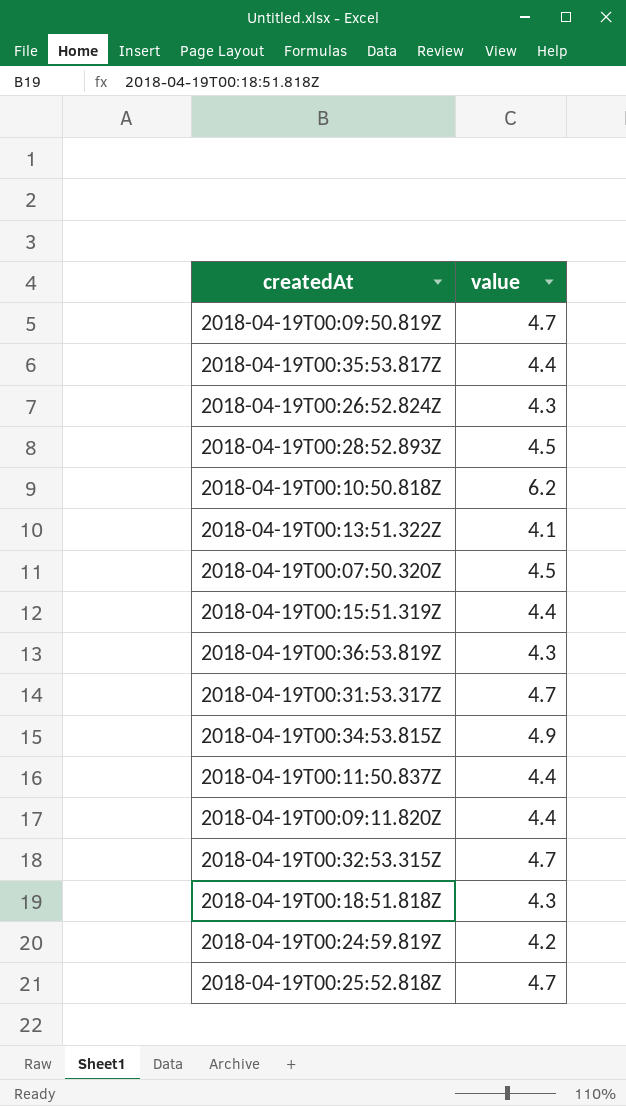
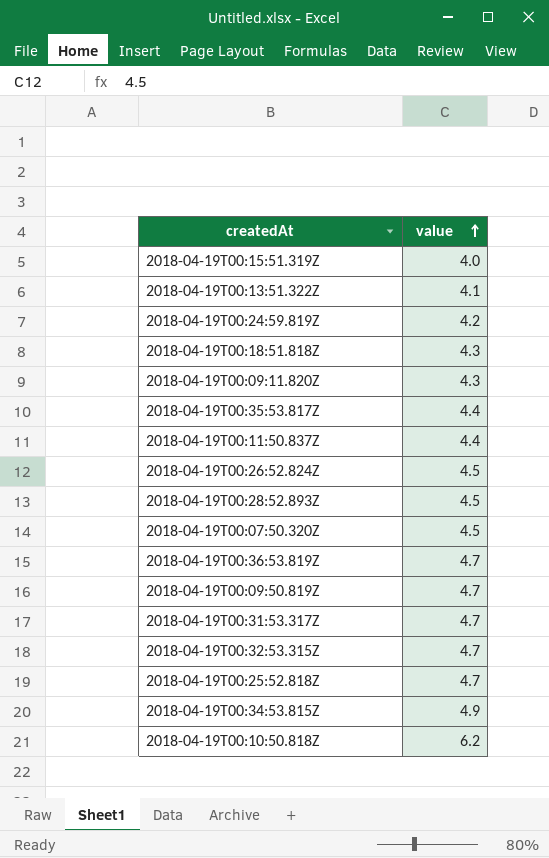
row order: none -> value ascending
2018-04-19T00:15:51.319Z | value: 4.4 -> 4.0
2018-04-19T00:09:11.820Z | value: 4.4 -> 4.3
2018-04-19T00:26:52.824Z | value: 4.3 -> 4.5
2018-04-19T00:36:53.819Z | value: 4.3 -> 4.7

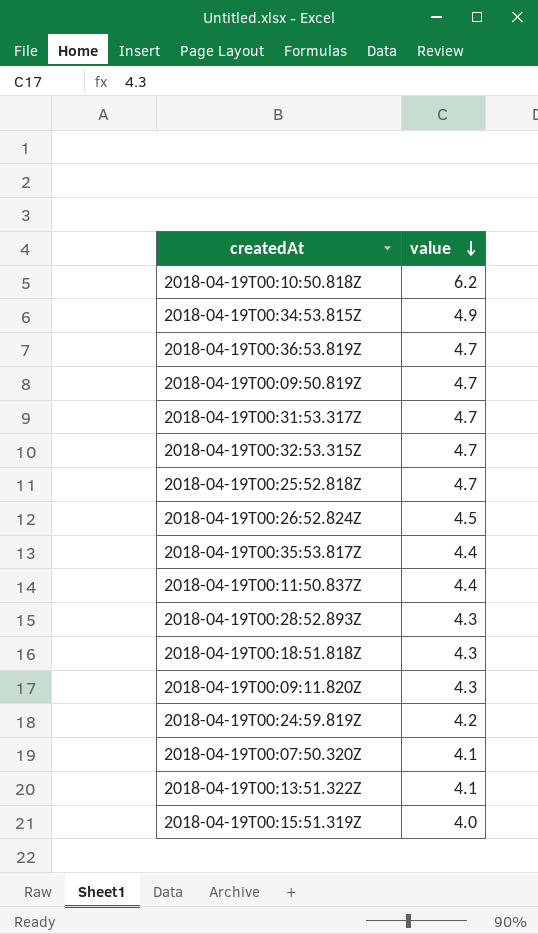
row order: value ascending -> value descending
2018-04-19T00:28:52.893Z | value: 4.5 -> 4.3
2018-04-19T00:07:50.320Z | value: 4.5 -> 4.1

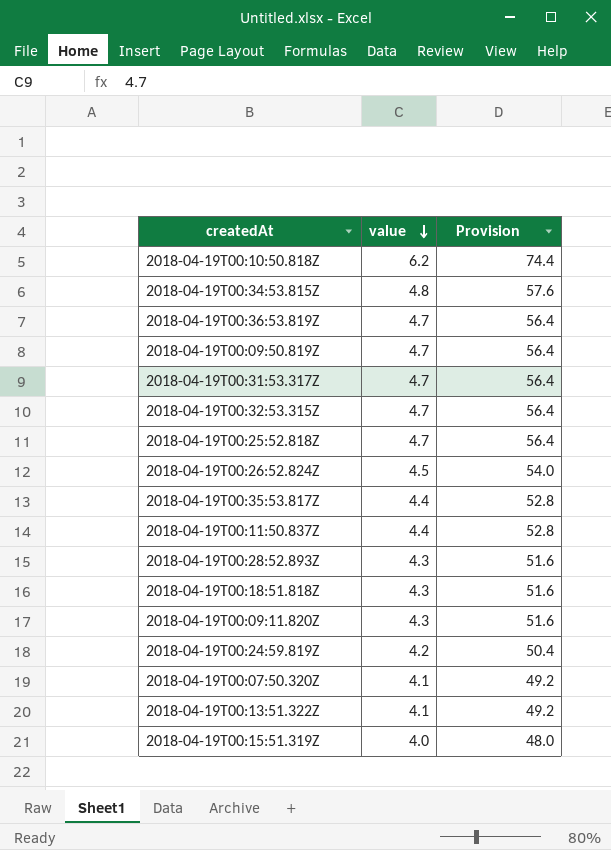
column Provision | formula: none -> [value] * 12
2018-04-19T00:34:53.815Z | value: 4.9 -> 4.8

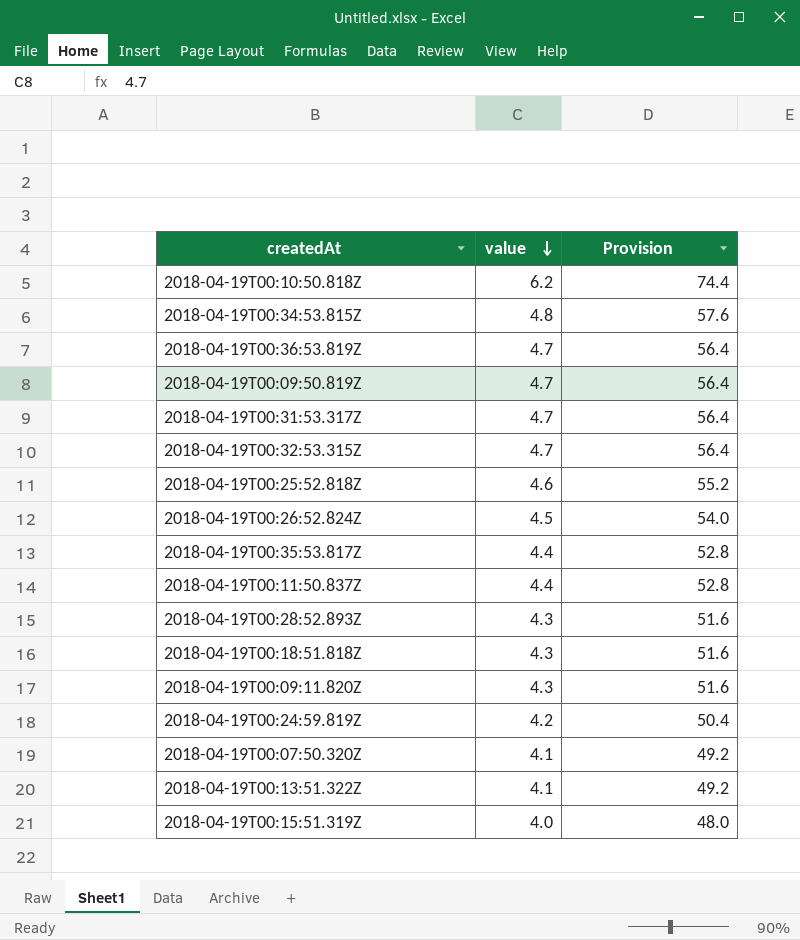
2018-04-19T00:25:52.818Z | value: 4.7 -> 4.6
2018-04-19T00:25:52.818Z | Provision: 56.4 -> 55.2

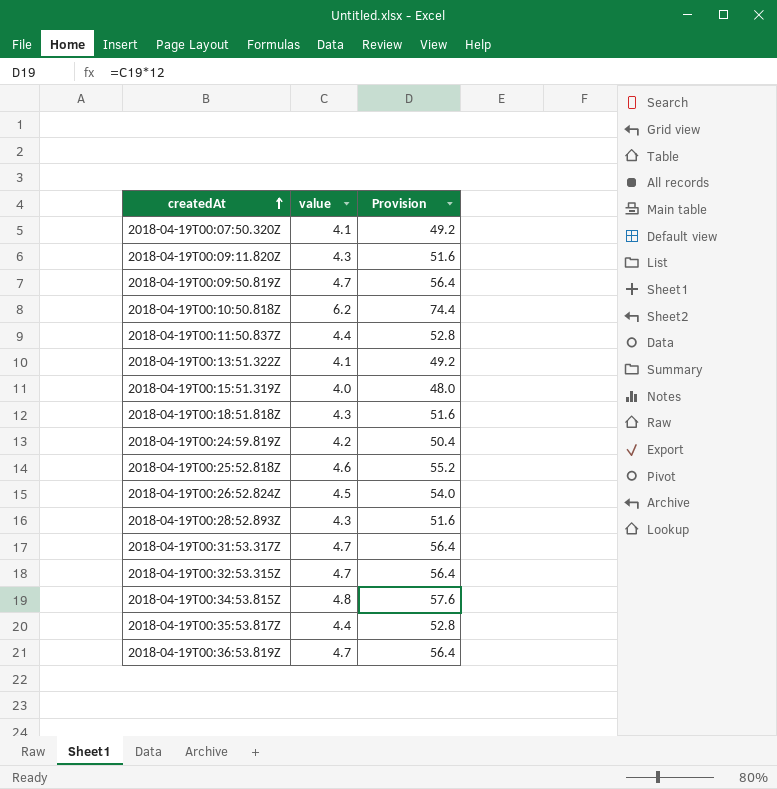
row order: value descending -> createdAt ascending

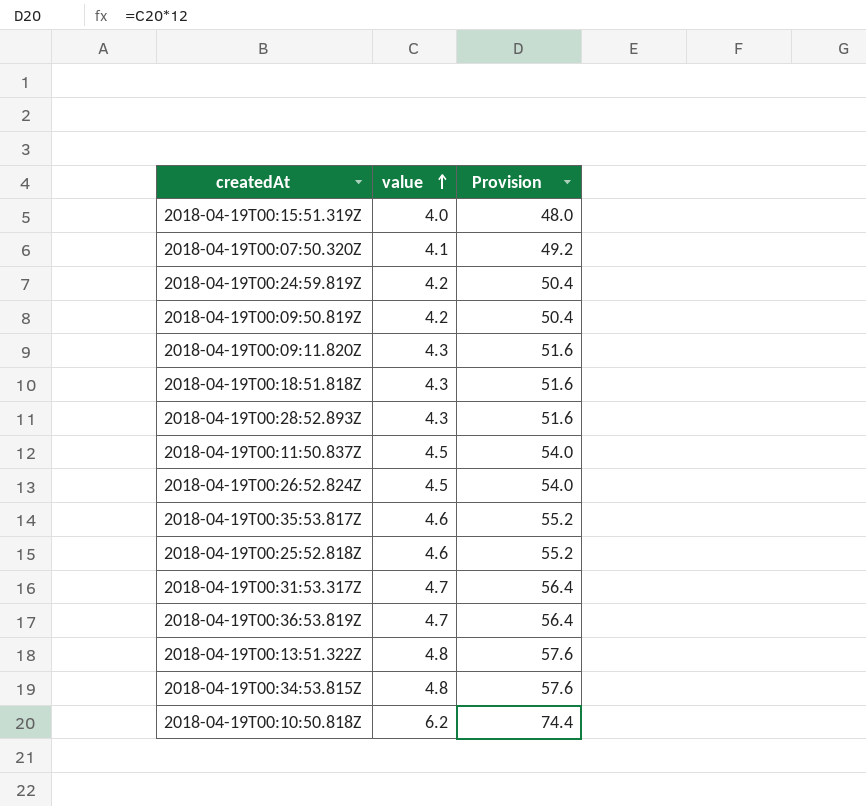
row order: createdAt ascending -> value ascending
row 2018-04-19T00:32:53.315Z: 4.7 | 56.4 -> none
2018-04-19T00:09:50.819Z | value: 4.7 -> 4.2
2018-04-19T00:09:50.819Z | Provision: 56.4 -> 50.4
2018-04-19T00:11:50.837Z | value: 4.4 -> 4.5
2018-04-19T00:11:50.837Z | Provision: 52.8 -> 54.0
2018-04-19T00:35:53.817Z | value: 4.4 -> 4.6
2018-04-19T00:35:53.817Z | Provision: 52.8 -> 55.2
2018-04-19T00:13:51.322Z | value: 4.1 -> 4.8
2018-04-19T00:13:51.322Z | Provision: 49.2 -> 57.6

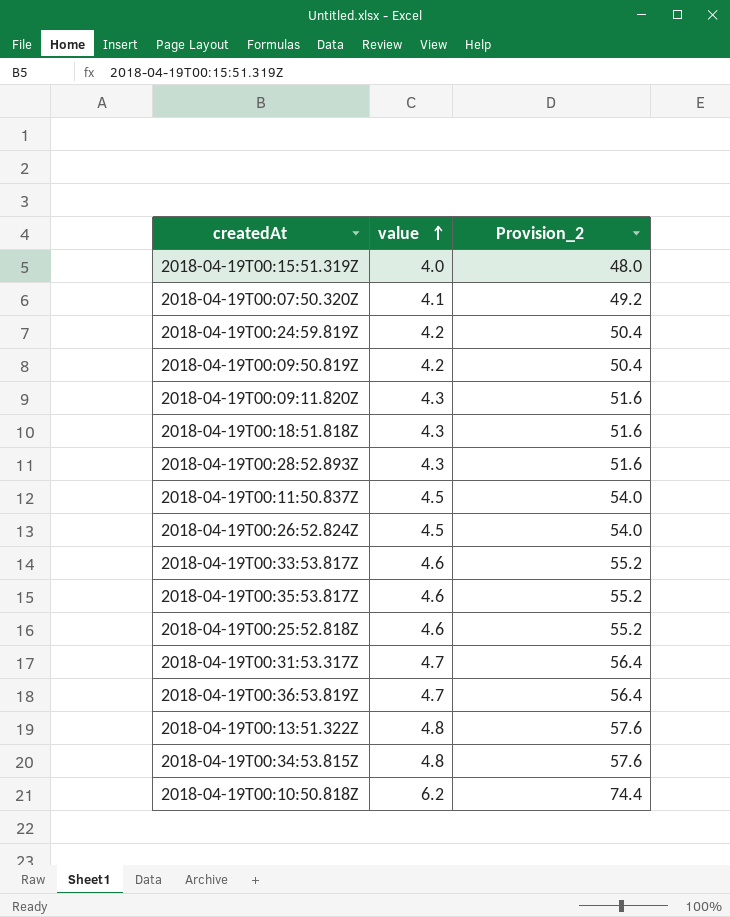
column name: Provision -> Provision_2
row 2018-04-19T00:33:53.817Z: none -> 4.6 | 55.2

